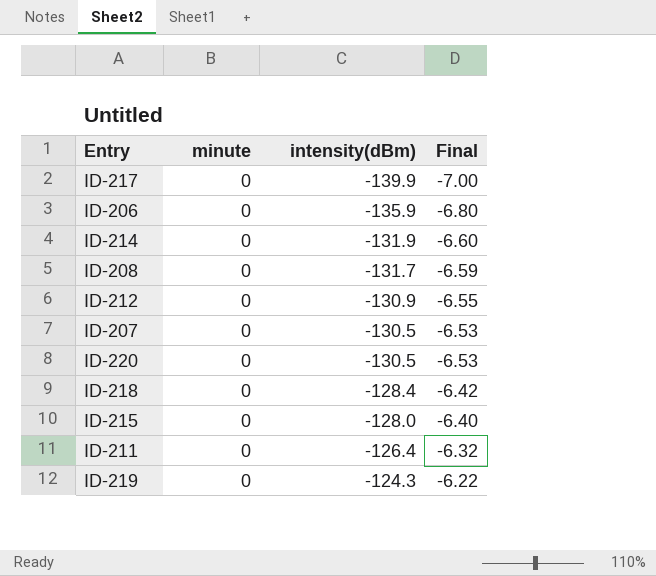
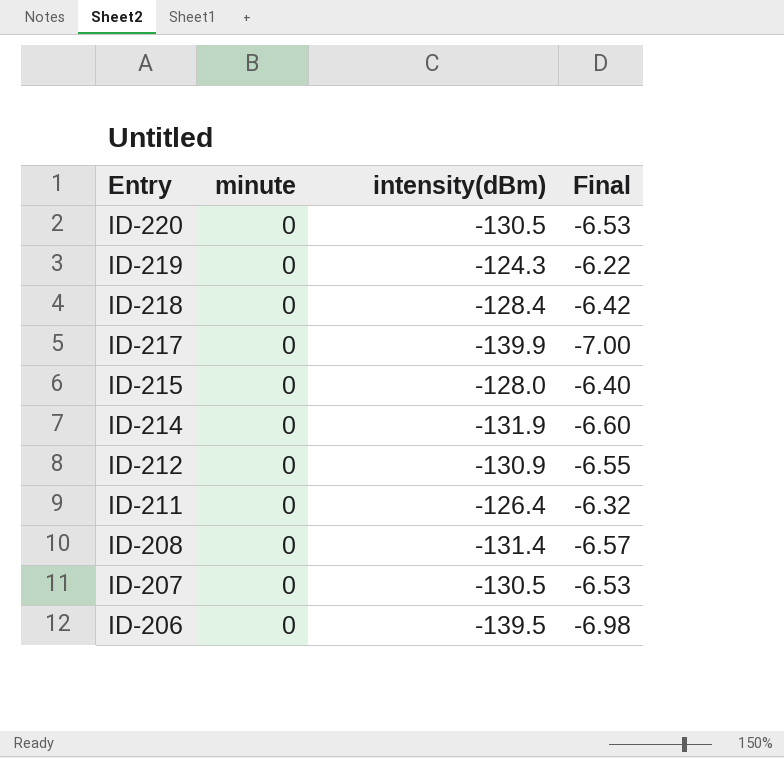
row order: intensity(dBm) ascending -> Entry descending
ID-208 | intensity(dBm): -131.7 -> -131.4
ID-208 | Final: -6.59 -> -6.57
ID-206 | intensity(dBm): -135.9 -> -139.5
ID-206 | Final: -6.80 -> -6.98

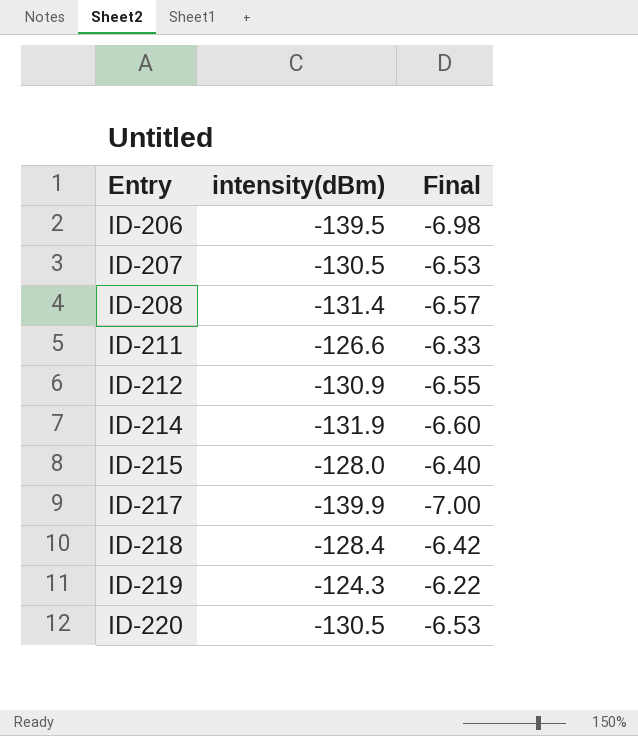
row order: Entry descending -> Entry ascending
column minute | position: 2 -> none
ID-211 | intensity(dBm): -126.4 -> -126.6
ID-211 | Final: -6.32 -> -6.33

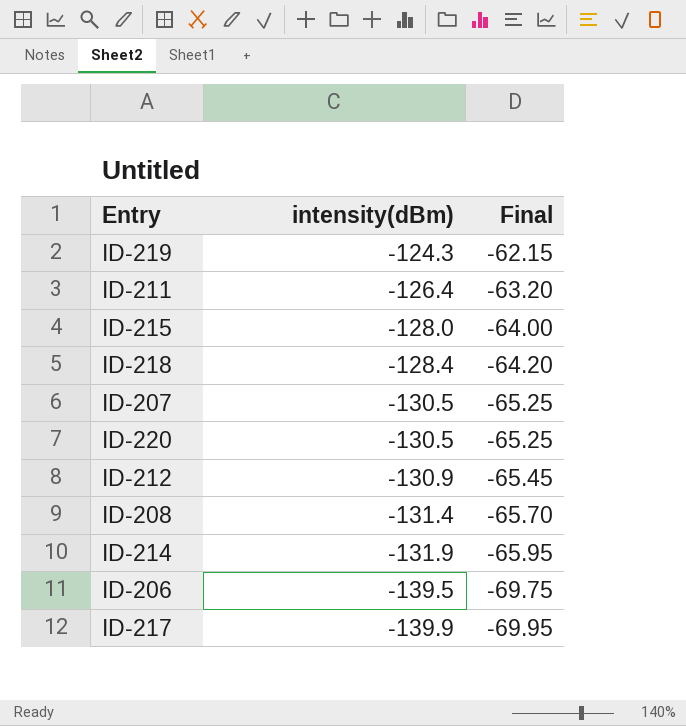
row order: Entry ascending -> intensity(dBm) descending
column Final | formula: [intensity(dBm)] * 0.05 -> [intensity(dBm)] * 0.5
ID-211 | intensity(dBm): -126.6 -> -126.4

